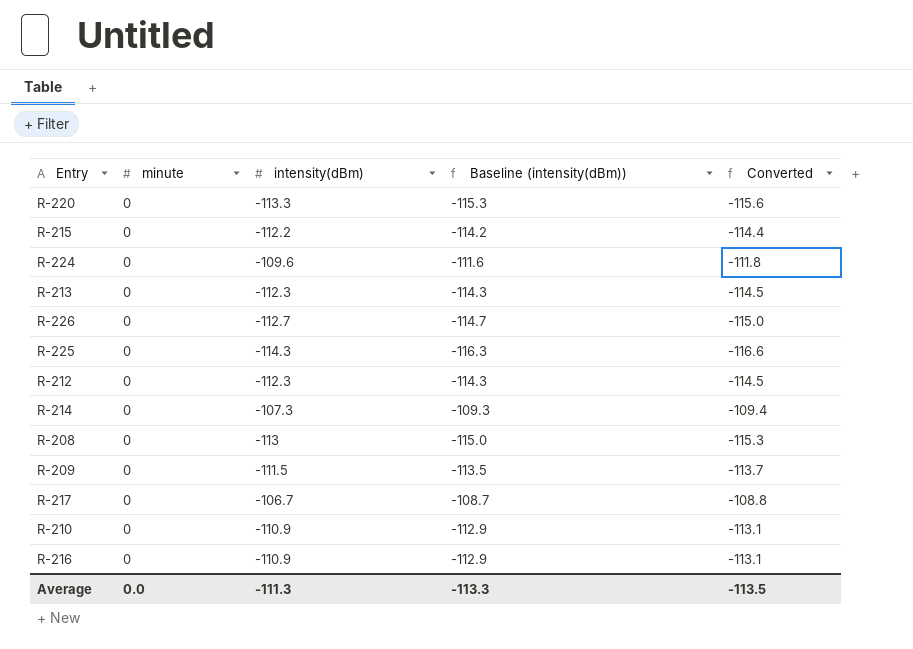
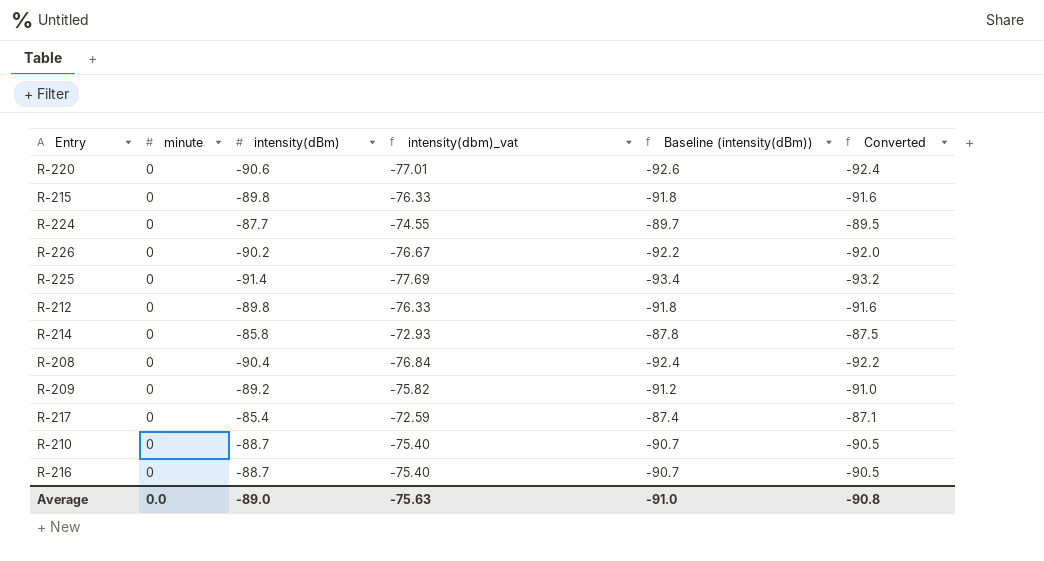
column intensity(dbm)_vat | formula: none -> [intensity(dBm)] * 0.85
row R-213: 0 | -112.3 | -114.3 | -114.5 -> none
R-220 | intensity(dBm): -113.3 -> -90.6
R-220 | Baseline (intensity(dBm)): -115.3 -> -92.6
R-220 | Converted: -115.6 -> -92.4
R-215 | intensity(dBm): -112.2 -> -89.8
R-215 | Baseline (intensity(dBm)): -114.2 -> -91.8
R-215 | Converted: -114.4 -> -91.6
R-224 | intensity(dBm): -109.6 -> -87.7
R-224 | Baseline (intensity(dBm)): -111.6 -> -89.7
R-224 | Converted: -111.8 -> -89.5
R-226 | intensity(dBm): -112.7 -> -90.2
R-226 | Baseline (intensity(dBm)): -114.7 -> -92.2
R-226 | Converted: -115.0 -> -92.0
R-225 | intensity(dBm): -114.3 -> -91.4
R-225 | Baseline (intensity(dBm)): -116.3 -> -93.4
R-225 | Converted: -116.6 -> -93.2
R-212 | intensity(dBm): -112.3 -> -89.8
R-212 | Baseline (intensity(dBm)): -114.3 -> -91.8
R-212 | Converted: -114.5 -> -91.6
R-214 | intensity(dBm): -107.3 -> -85.8
R-214 | Baseline (intensity(dBm)): -109.3 -> -87.8
R-214 | Converted: -109.4 -> -87.5
R-208 | intensity(dBm): -113 -> -90.4
R-208 | Baseline (intensity(dBm)): -115.0 -> -92.4
R-208 | Converted: -115.3 -> -92.2
R-209 | intensity(dBm): -111.5 -> -89.2
R-209 | Baseline (intensity(dBm)): -113.5 -> -91.2
R-209 | Converted: -113.7 -> -91.0
R-217 | intensity(dBm): -106.7 -> -85.4
R-217 | Baseline (intensity(dBm)): -108.7 -> -87.4
R-217 | Converted: -108.8 -> -87.1
R-210 | intensity(dBm): -110.9 -> -88.7
R-210 | Baseline (intensity(dBm)): -112.9 -> -90.7
R-210 | Converted: -113.1 -> -90.5
R-216 | intensity(dBm): -110.9 -> -88.7
R-216 | Baseline (intensity(dBm)): -112.9 -> -90.7
R-216 | Converted: -113.1 -> -90.5
Average | intensity(dBm): -111.3 -> -89.0
Average | Baseline (intensity(dBm)): -113.3 -> -91.0
Average | Converted: -113.5 -> -90.8

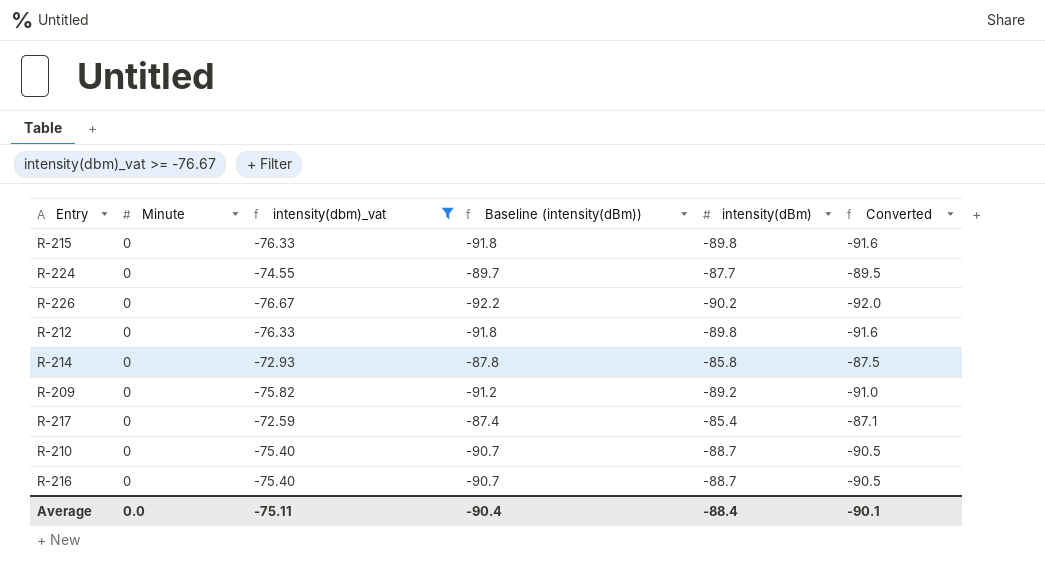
filter: none -> intensity(dbm)_vat >= -76.67
column name: minute -> Minute
column intensity(dBm) | position: 3 -> 5
Average | intensity(dbm)_vat: -75.63 -> -75.11
Average | Baseline (intensity(dBm)): -91.0 -> -90.4
Average | intensity(dBm): -89.0 -> -88.4
Average | Converted: -90.8 -> -90.1

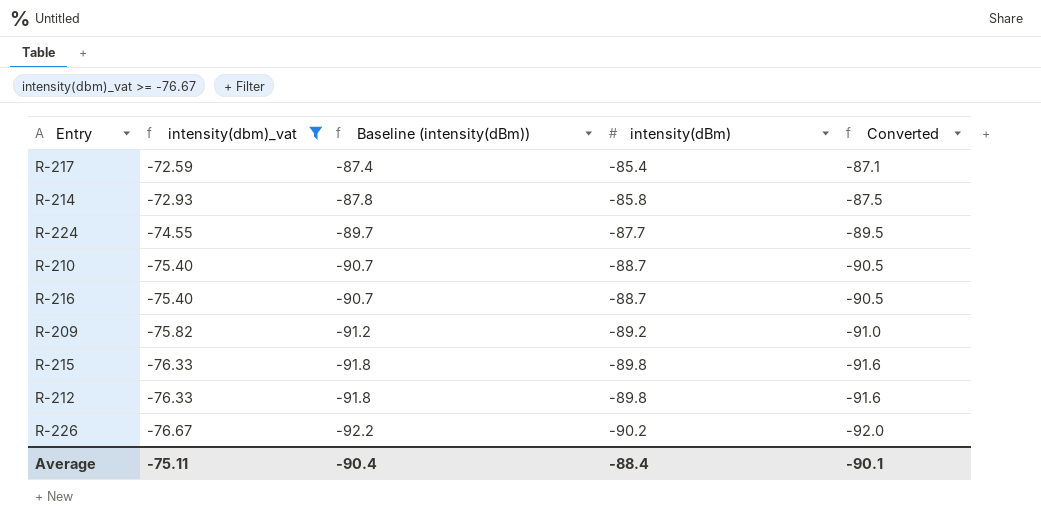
row order: none -> intensity(dbm)_vat descending
column Minute | position: 2 -> none

